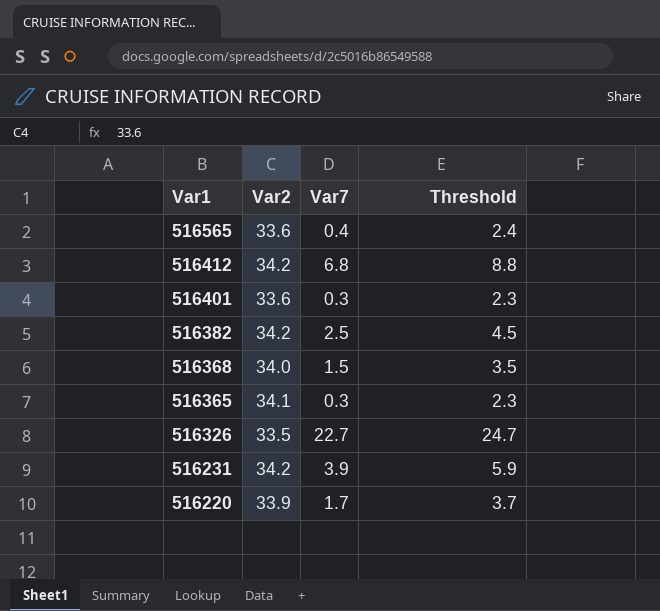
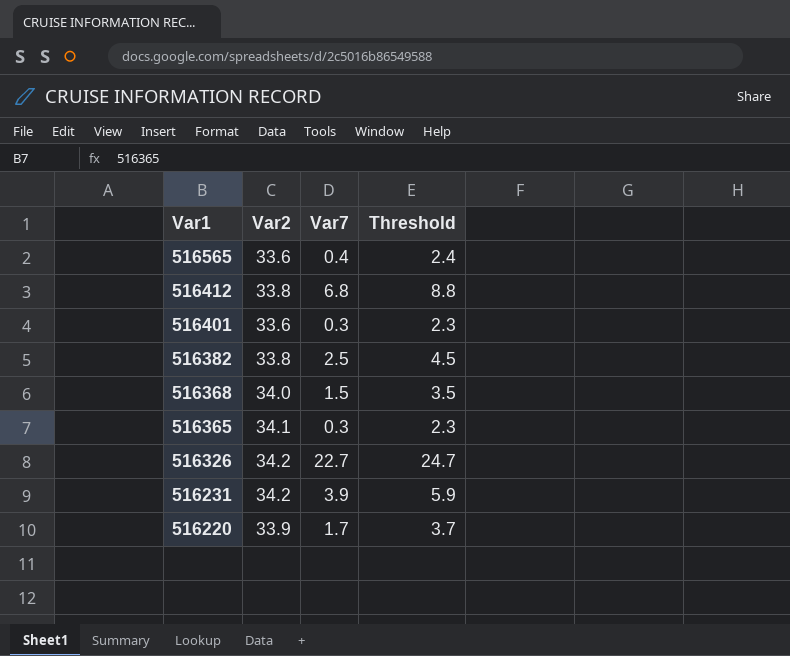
516412 | Var2: 34.2 -> 33.8
516382 | Var2: 34.2 -> 33.8
516326 | Var2: 33.5 -> 34.2

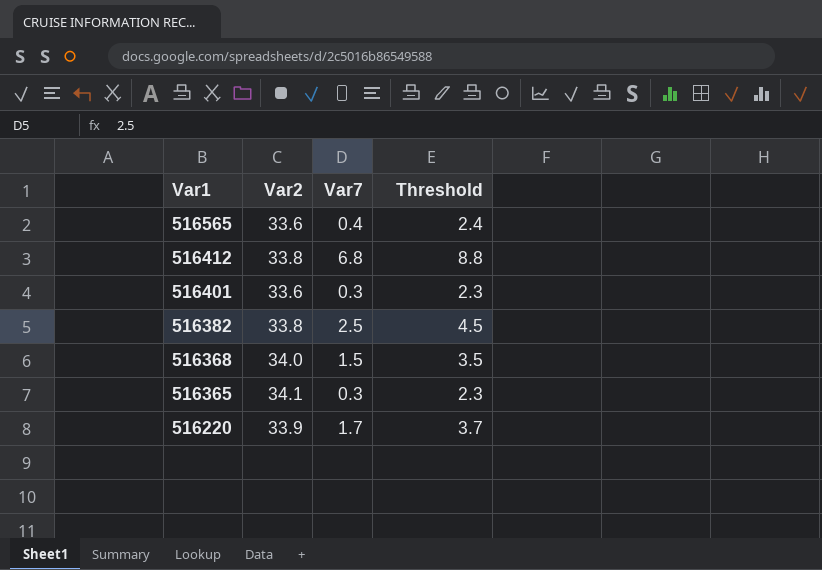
row 516326: 34.2 | 22.7 | 24.7 -> none
row 516231: 34.2 | 3.9 | 5.9 -> none

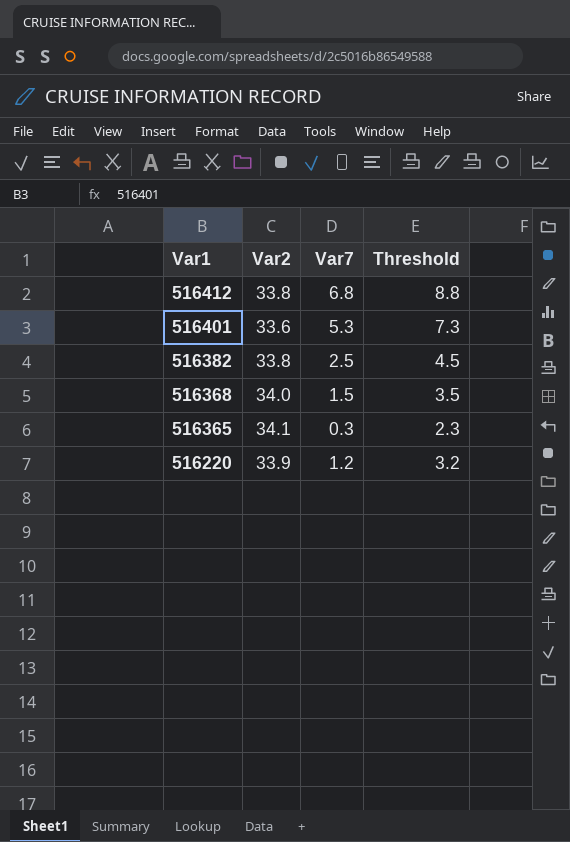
row 516565: 33.6 | 0.4 | 2.4 -> none
516401 | Var7: 0.3 -> 5.3
516401 | Threshold: 2.3 -> 7.3
516220 | Var7: 1.7 -> 1.2
516220 | Threshold: 3.7 -> 3.2

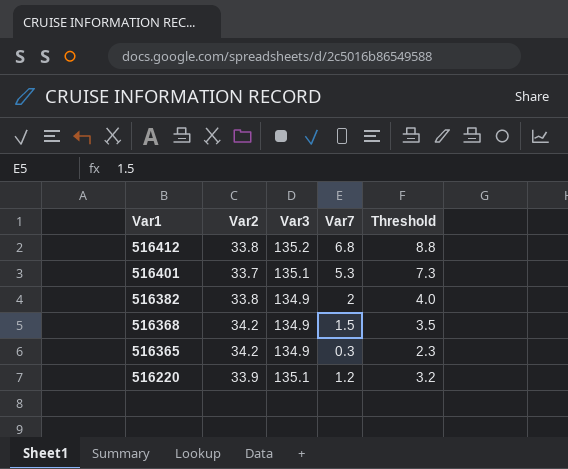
column Var3 | position: none -> 3
516401 | Var2: 33.6 -> 33.7
516382 | Var7: 2.5 -> 2
516382 | Threshold: 4.5 -> 4.0
516368 | Var2: 34.0 -> 34.2
516365 | Var2: 34.1 -> 34.2

